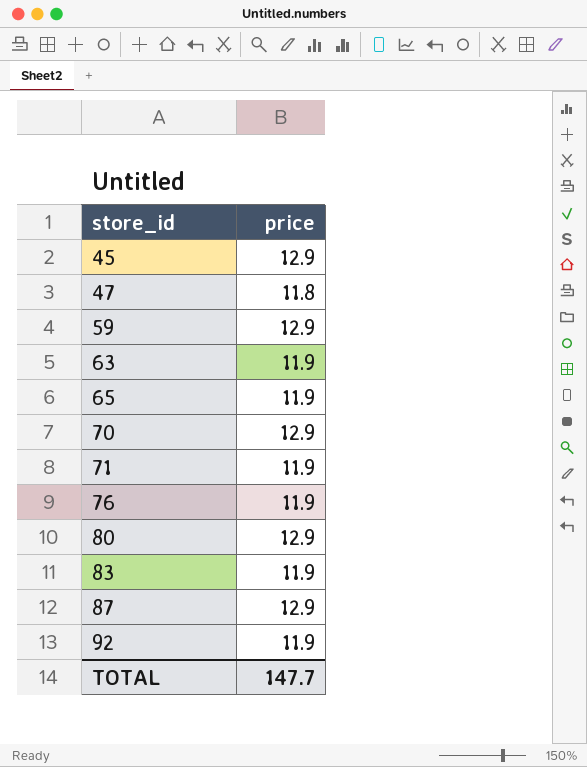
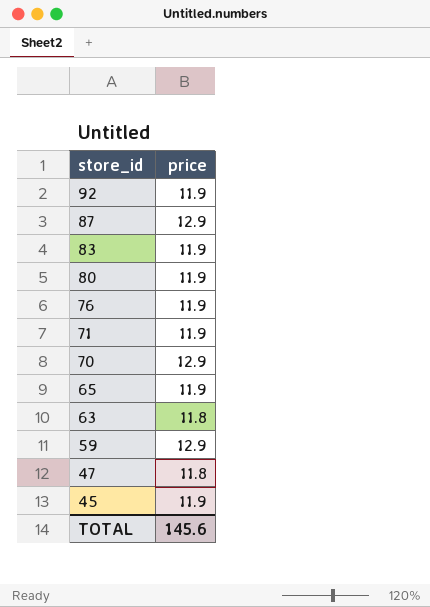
row order: store_id ascending -> store_id descending
80 | price: 12.9 -> 11.9
63 | price: 11.9 -> 11.8
45 | price: 12.9 -> 11.9
TOTAL | price: 147.7 -> 145.6

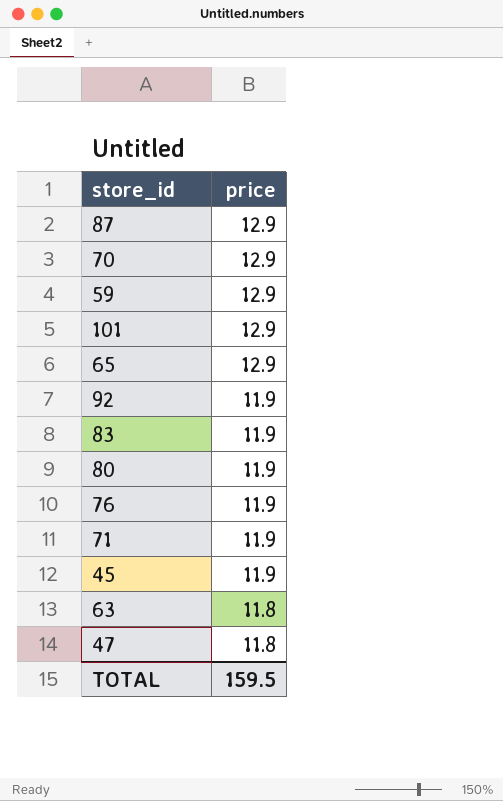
row order: store_id descending -> price descending
row 101: none -> 12.9
65 | price: 11.9 -> 12.9
TOTAL | price: 145.6 -> 159.5

